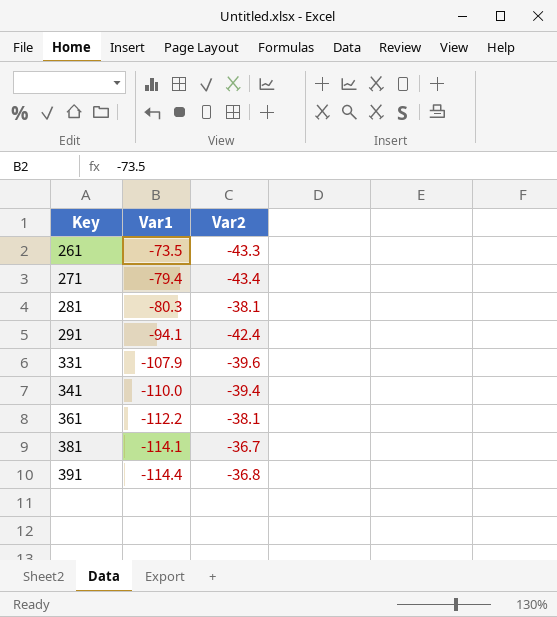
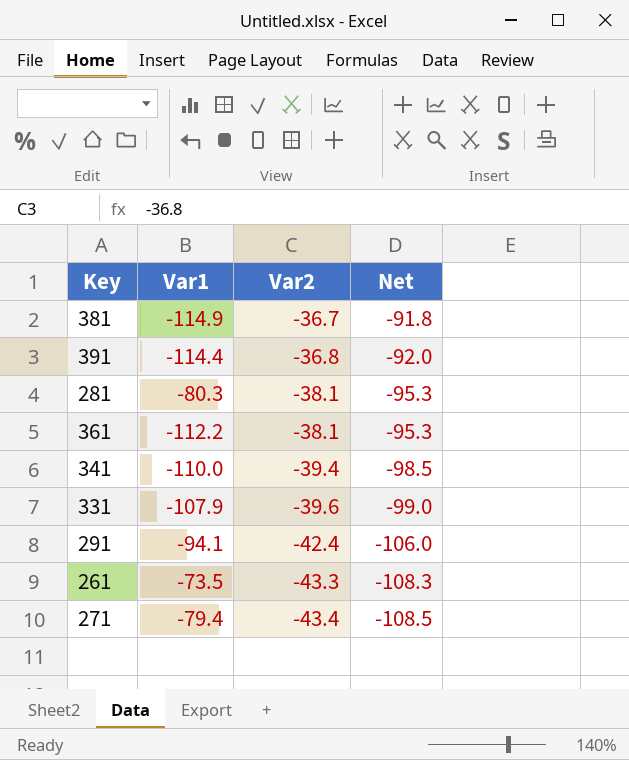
row order: Key ascending -> Var2 descending
column Net | formula: none -> [Var2] * 2.5
381 | Var1: -114.1 -> -114.9

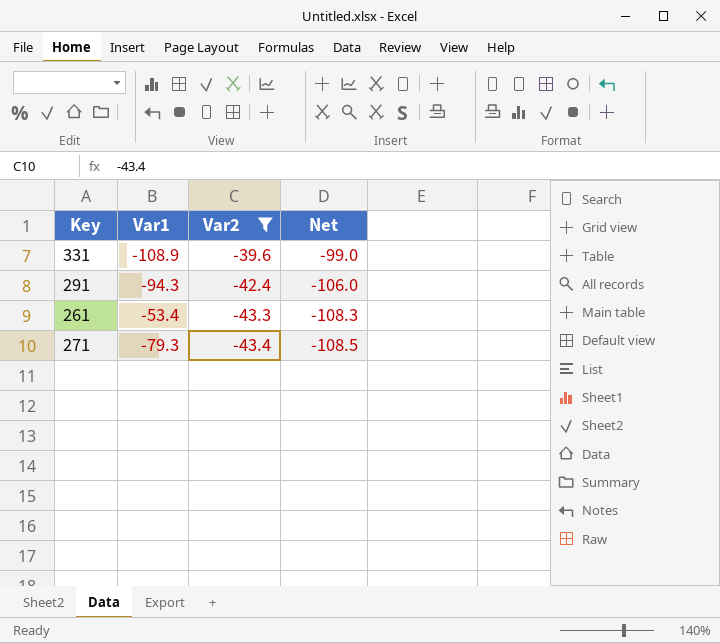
filter: none -> Var2 <= -39.6
331 | Var1: -107.9 -> -108.9
291 | Var1: -94.1 -> -94.3
261 | Var1: -73.5 -> -53.4
271 | Var1: -79.4 -> -79.3

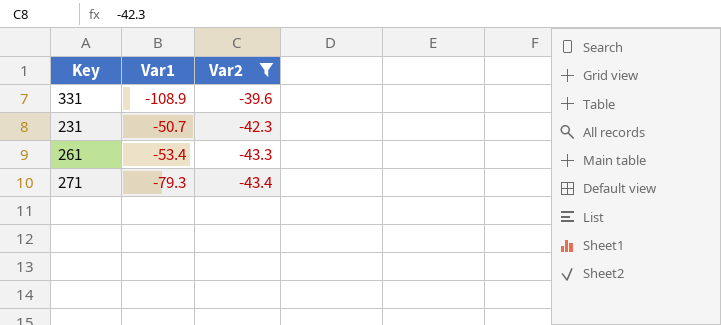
column Net | formula: [Var2] * 2.5 -> none
row 291: -94.3 | -42.4 | -106.0 -> none
row 231: none -> -50.7 | -42.3

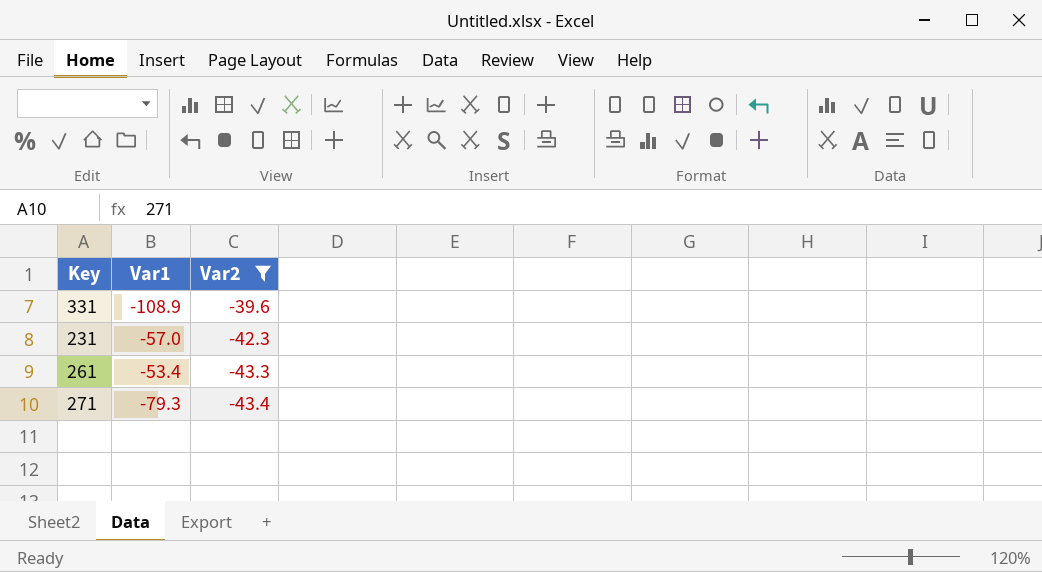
231 | Var1: -50.7 -> -57.0

